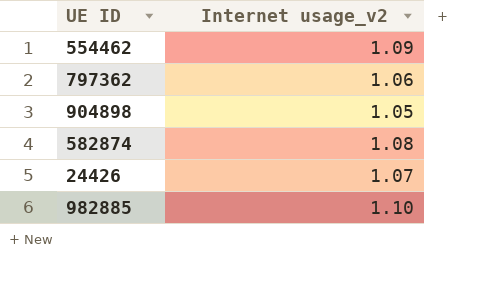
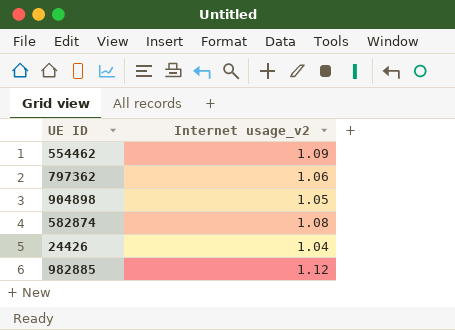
24426 | Internet usage_v2: 1.07 -> 1.04
982885 | Internet usage_v2: 1.10 -> 1.12

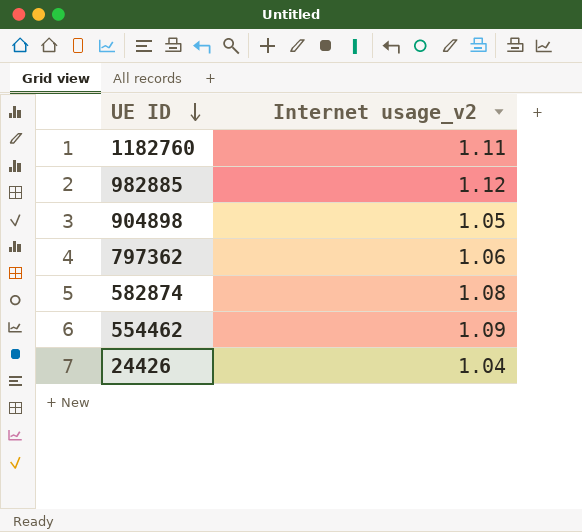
row order: none -> UE ID descending
row 1182760: none -> 1.11

